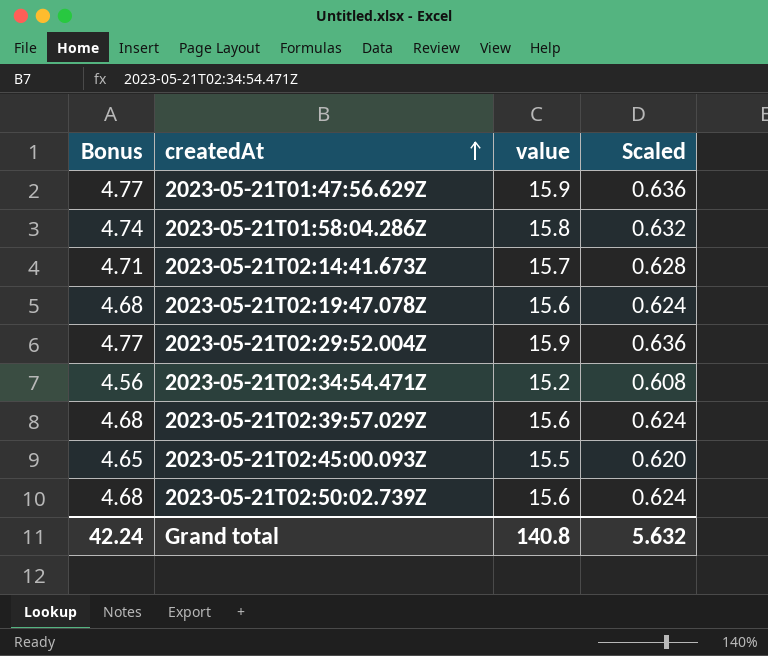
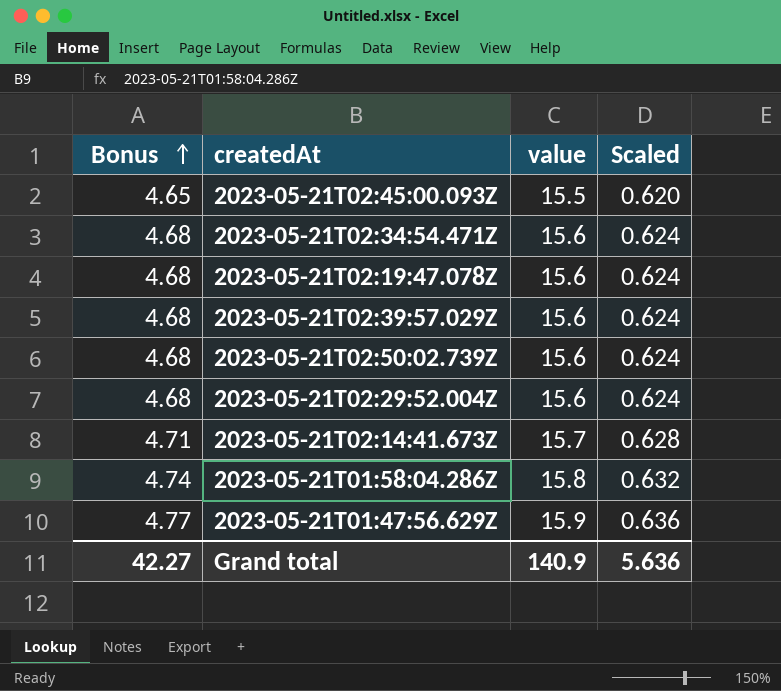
row order: createdAt ascending -> Bonus ascending
2023-05-21T02:34:54.471Z | Bonus: 4.56 -> 4.68
2023-05-21T02:34:54.471Z | value: 15.2 -> 15.6
2023-05-21T02:34:54.471Z | Scaled: 0.608 -> 0.624
2023-05-21T02:29:52.004Z | Bonus: 4.77 -> 4.68
2023-05-21T02:29:52.004Z | value: 15.9 -> 15.6
2023-05-21T02:29:52.004Z | Scaled: 0.636 -> 0.624
Grand total | Bonus: 42.24 -> 42.27
Grand total | value: 140.8 -> 140.9
Grand total | Scaled: 5.632 -> 5.636

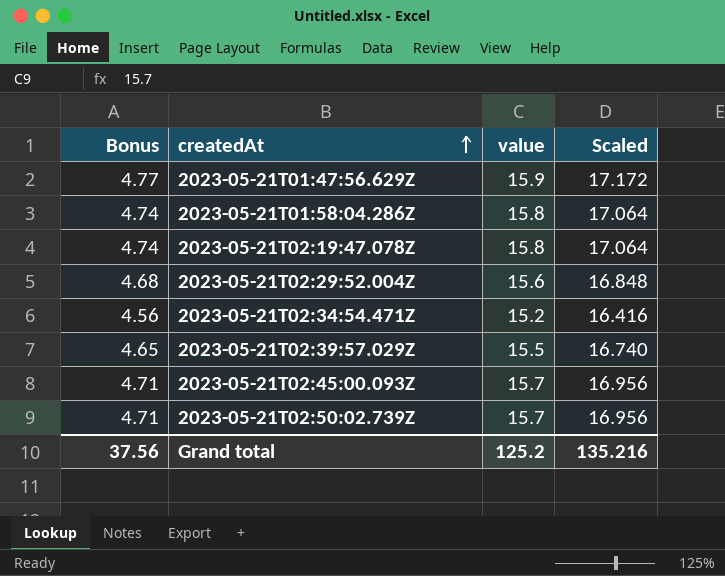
row order: Bonus ascending -> createdAt ascending
column Scaled | formula: [value] * 0.04 -> [value] * 1.08
row 2023-05-21T02:14:41.673Z: 4.71 | 15.7 | 0.628 -> none
2023-05-21T02:19:47.078Z | Bonus: 4.68 -> 4.74
2023-05-21T02:19:47.078Z | value: 15.6 -> 15.8
2023-05-21T02:34:54.471Z | Bonus: 4.68 -> 4.56
2023-05-21T02:34:54.471Z | value: 15.6 -> 15.2
2023-05-21T02:39:57.029Z | Bonus: 4.68 -> 4.65
2023-05-21T02:39:57.029Z | value: 15.6 -> 15.5
2023-05-21T02:45:00.093Z | Bonus: 4.65 -> 4.71
2023-05-21T02:45:00.093Z | value: 15.5 -> 15.7
2023-05-21T02:50:02.739Z | Bonus: 4.68 -> 4.71
2023-05-21T02:50:02.739Z | value: 15.6 -> 15.7
Grand total | Bonus: 42.27 -> 37.56
Grand total | value: 140.9 -> 125.2
Grand total | Scaled: 5.636 -> 135.216

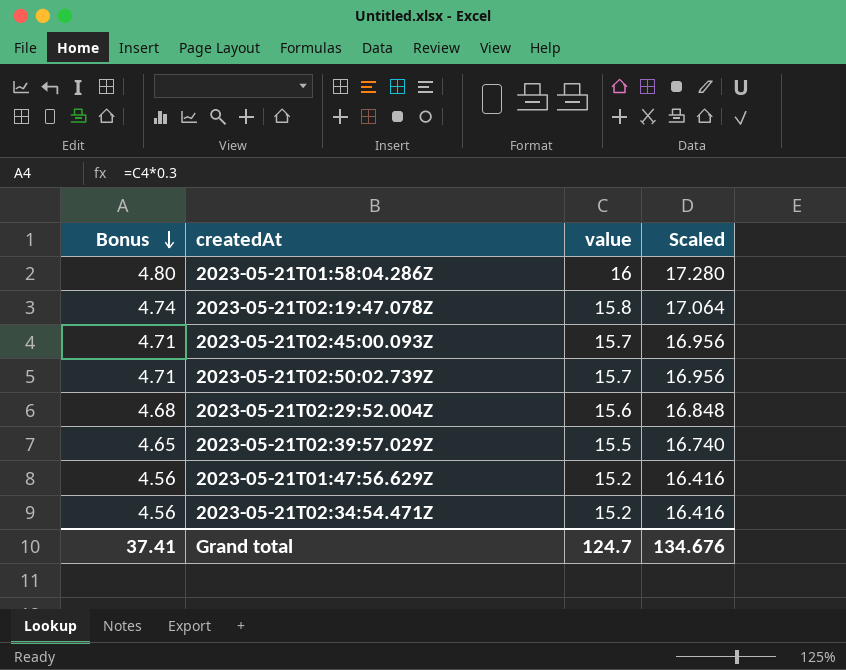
row order: createdAt ascending -> Bonus descending
2023-05-21T01:58:04.286Z | Bonus: 4.74 -> 4.80
2023-05-21T01:58:04.286Z | value: 15.8 -> 16
2023-05-21T01:58:04.286Z | Scaled: 17.064 -> 17.280
2023-05-21T01:47:56.629Z | Bonus: 4.77 -> 4.56
2023-05-21T01:47:56.629Z | value: 15.9 -> 15.2
2023-05-21T01:47:56.629Z | Scaled: 17.172 -> 16.416
Grand total | Bonus: 37.56 -> 37.41
Grand total | value: 125.2 -> 124.7
Grand total | Scaled: 135.216 -> 134.676

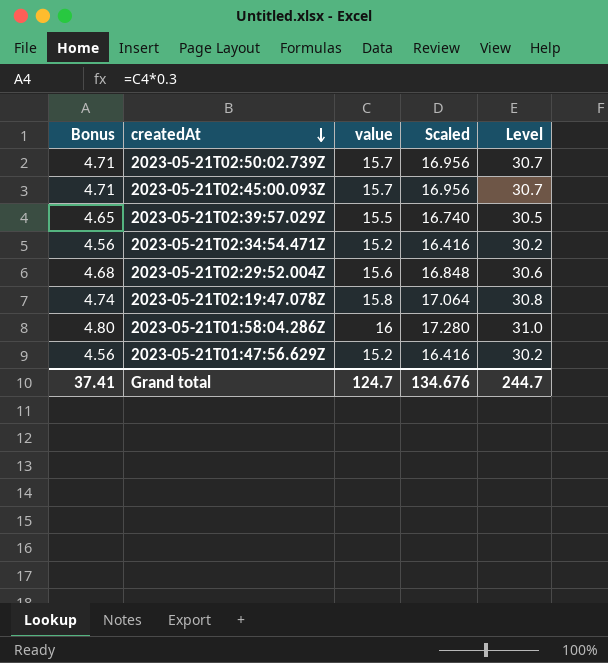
row order: Bonus descending -> createdAt descending
column Level | formula: none -> [value] + 15

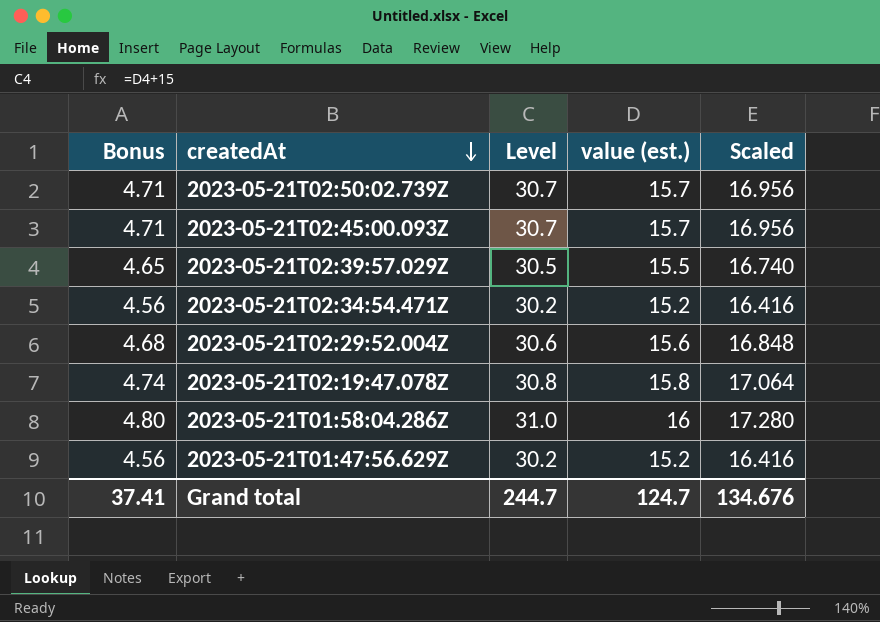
column Level | position: 5 -> 3
column name: value -> value (est.)

